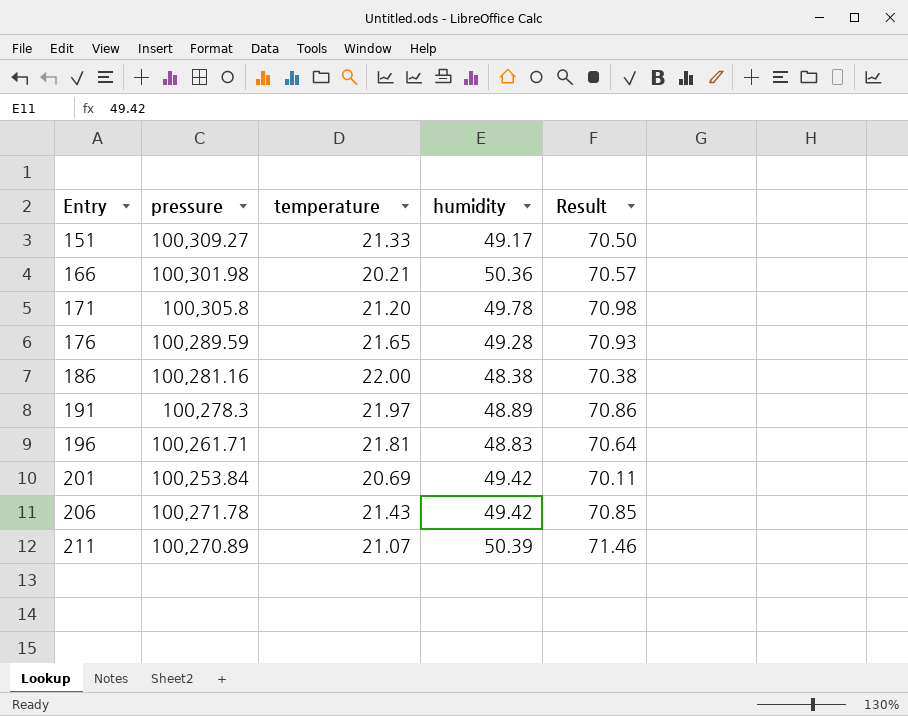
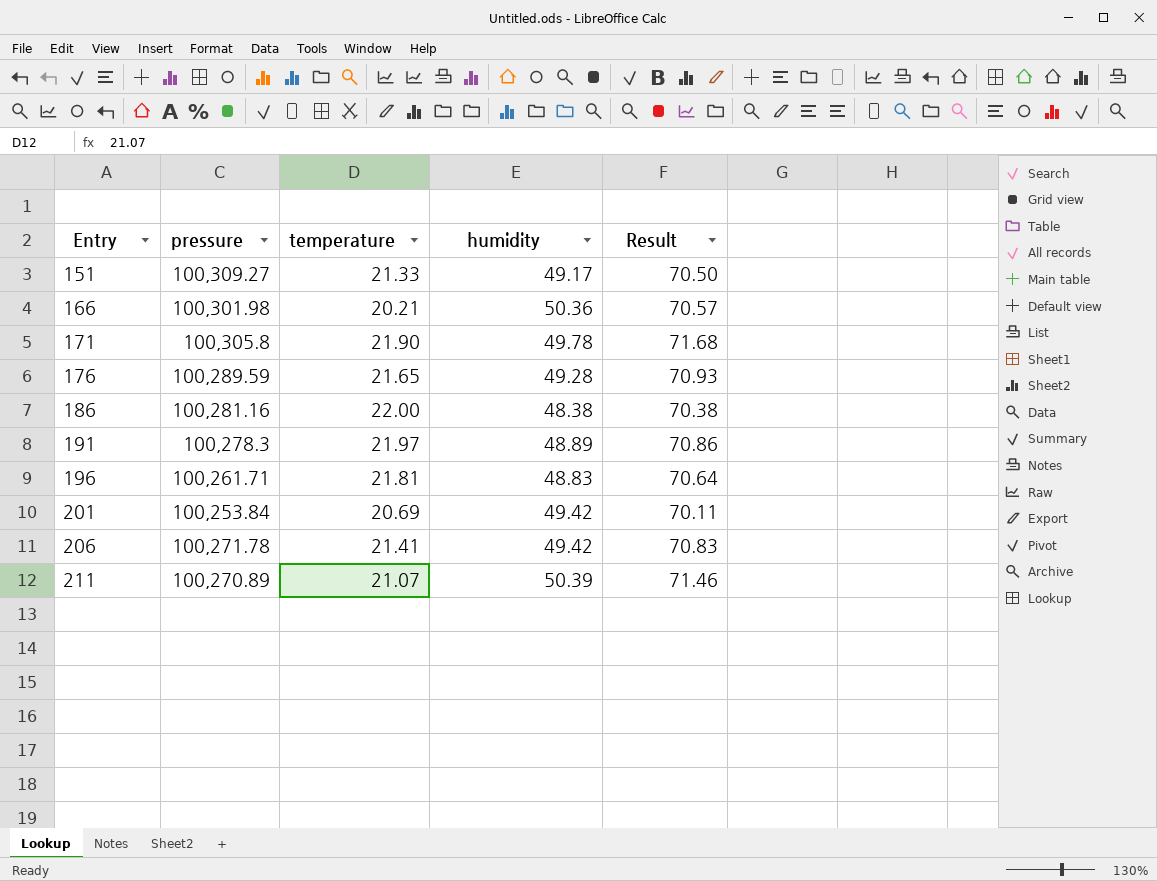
171 | temperature: 21.20 -> 21.90
171 | Result: 70.98 -> 71.68
206 | temperature: 21.43 -> 21.41
206 | Result: 70.85 -> 70.83

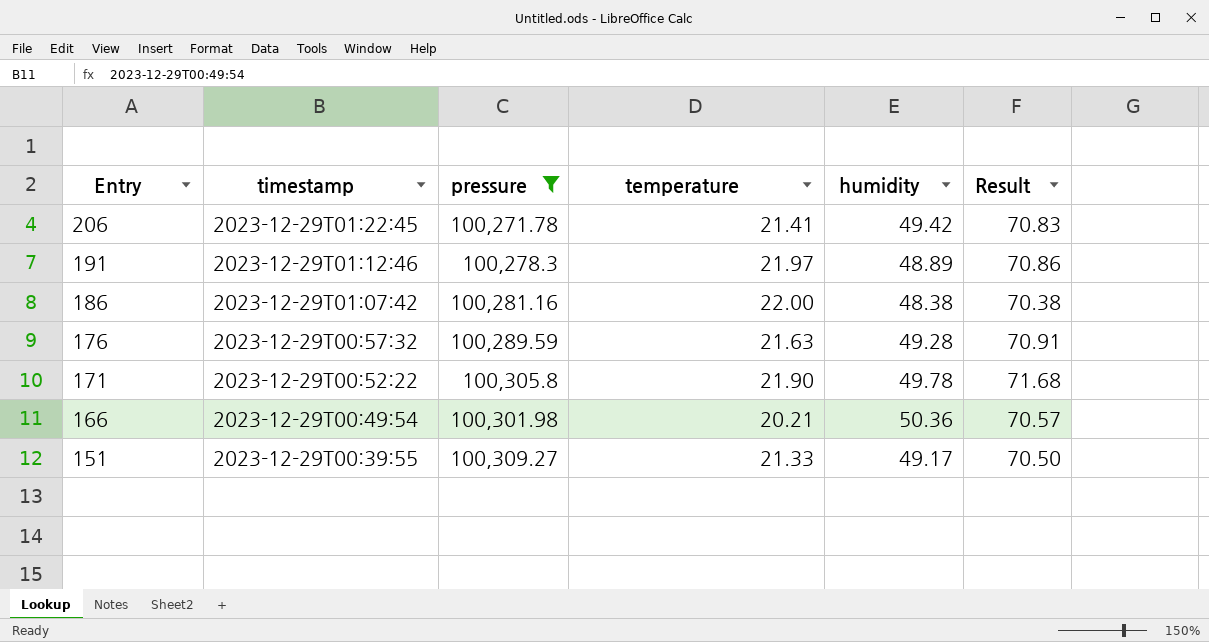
filter: none -> pressure >= 100,271.78
row order: Entry ascending -> Entry descending
column timestamp | position: none -> 2
176 | temperature: 21.65 -> 21.63
176 | Result: 70.93 -> 70.91

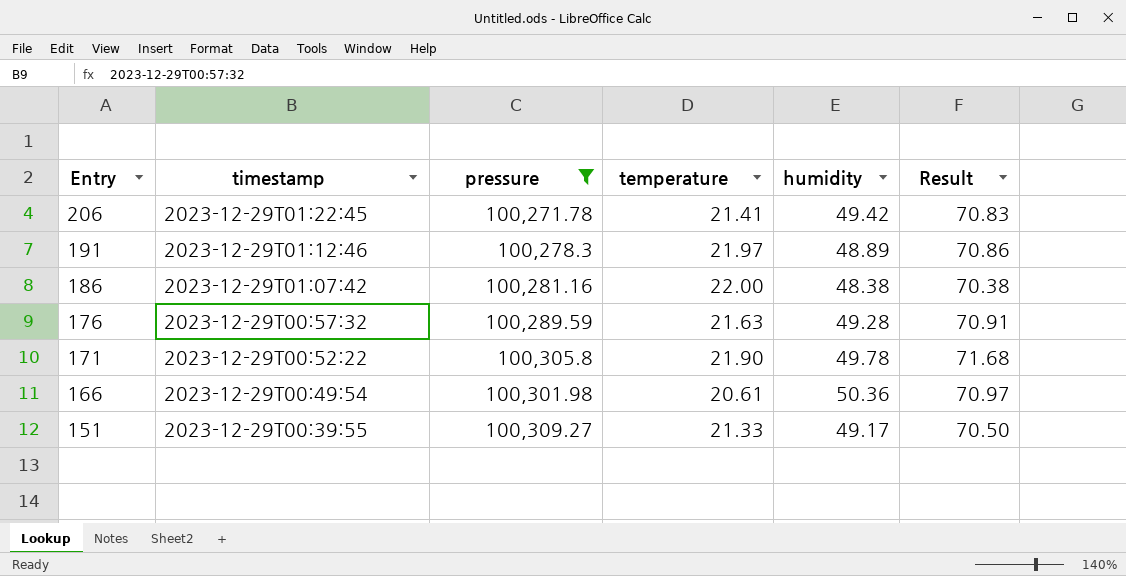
166 | temperature: 20.21 -> 20.61
166 | Result: 70.57 -> 70.97

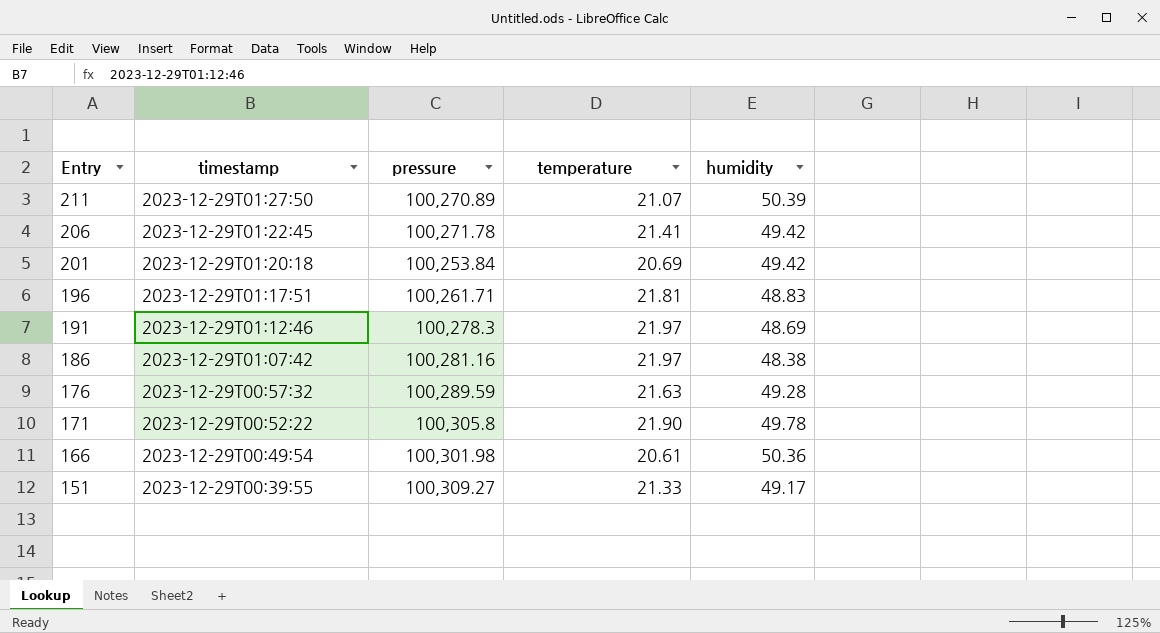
filter: pressure >= 100,271.78 -> none
column Result | formula: [temperature] + [humidity] -> none
191 | humidity: 48.89 -> 48.69
186 | temperature: 22.00 -> 21.97

